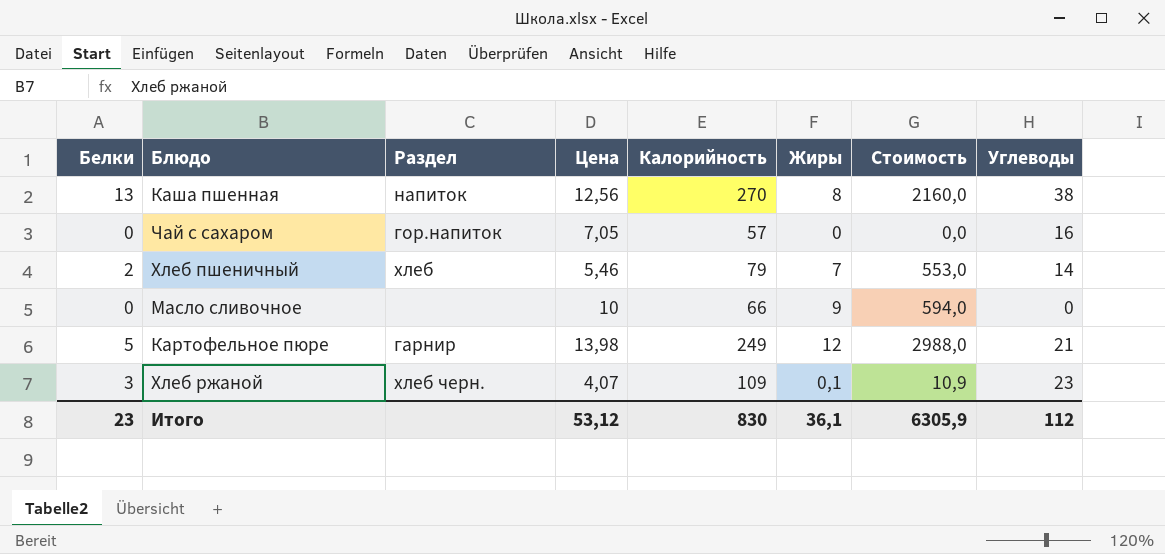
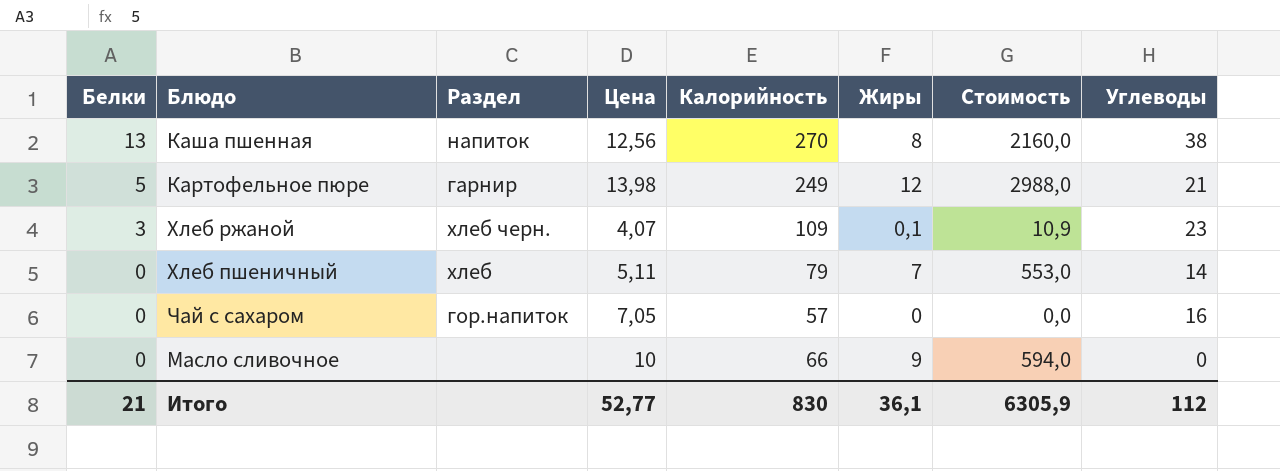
row order: none -> Белки descending
Хлеб пшеничный | Белки: 2 -> 0
Хлеб пшеничный | Цена: 5,46 -> 5,11
Итого | Белки: 23 -> 21
Итого | Цена: 53,12 -> 52,77

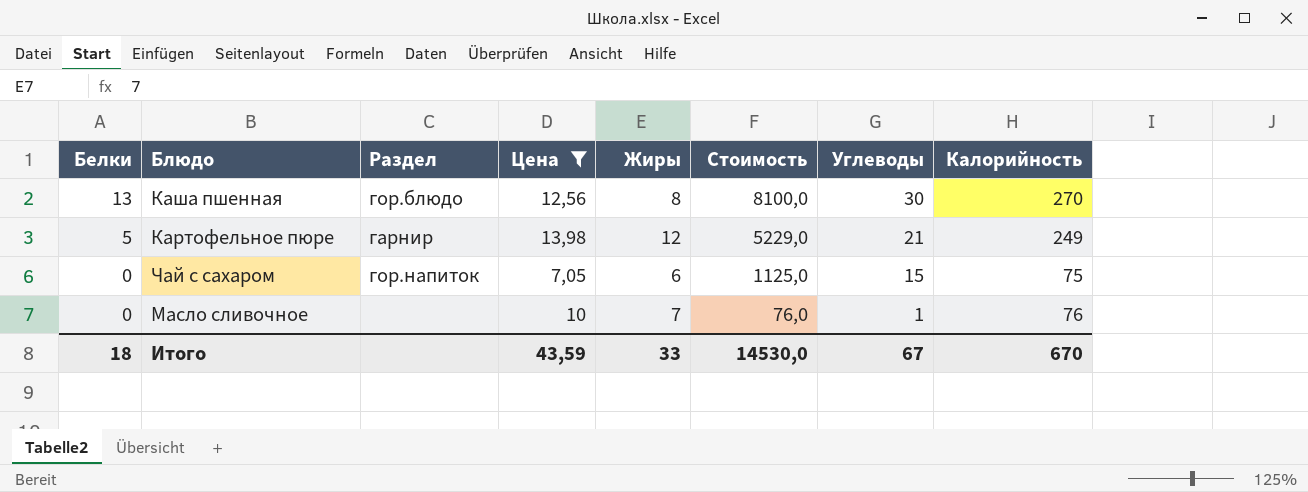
filter: none -> Цена >= 7,05
column Стоимость | formula: [Калорийность] * [Жиры] -> [Углеводы] * [Калорийность]
column Калорийность | position: 5 -> 8
Каша пшенная | Раздел: напиток -> гор.блюдо
Каша пшенная | Углеводы: 38 -> 30
Чай с сахаром | Жиры: 0 -> 6
Чай с сахаром | Углеводы: 16 -> 15
Чай с сахаром | Калорийность: 57 -> 75
Масло сливочное | Жиры: 9 -> 7
Масло сливочное | Углеводы: 0 -> 1
Масло сливочное | Калорийность: 66 -> 76
Итого | Белки: 21 -> 18
Итого | Цена: 52,77 -> 43,59
Итого | Жиры: 36,1 -> 33
Итого | Стоимость: 6305,9 -> 14530,0
Итого | Углеводы: 112 -> 67
Итого | Калорийность: 830 -> 670

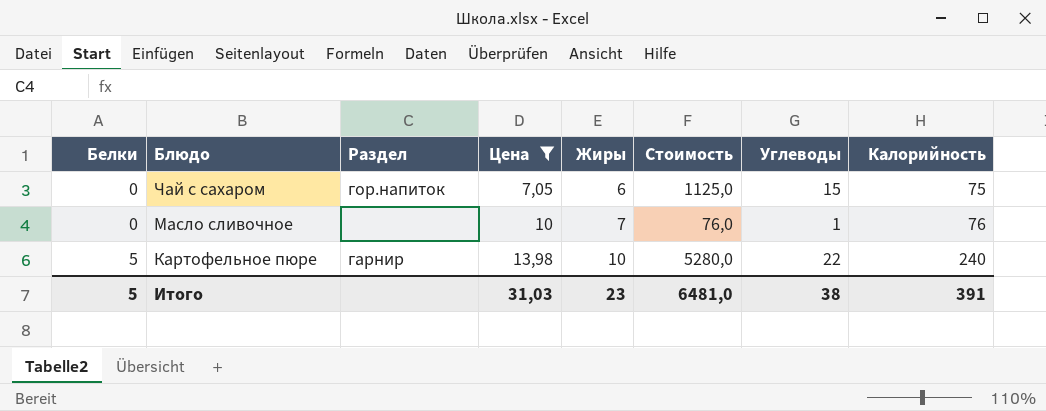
row order: Белки descending -> Белки ascending
row Каша пшенная: 13 | гор.блюдо | 12,56 | 8 | 8100,0 | 30 | 270 -> none
Картофельное пюре | Жиры: 12 -> 10
Картофельное пюре | Стоимость: 5229,0 -> 5280,0
Картофельное пюре | Углеводы: 21 -> 22
Картофельное пюре | Калорийность: 249 -> 240
Итого | Белки: 18 -> 5
Итого | Цена: 43,59 -> 31,03
Итого | Жиры: 33 -> 23
Итого | Стоимость: 14530,0 -> 6481,0
Итого | Углеводы: 67 -> 38
Итого | Калорийность: 670 -> 391

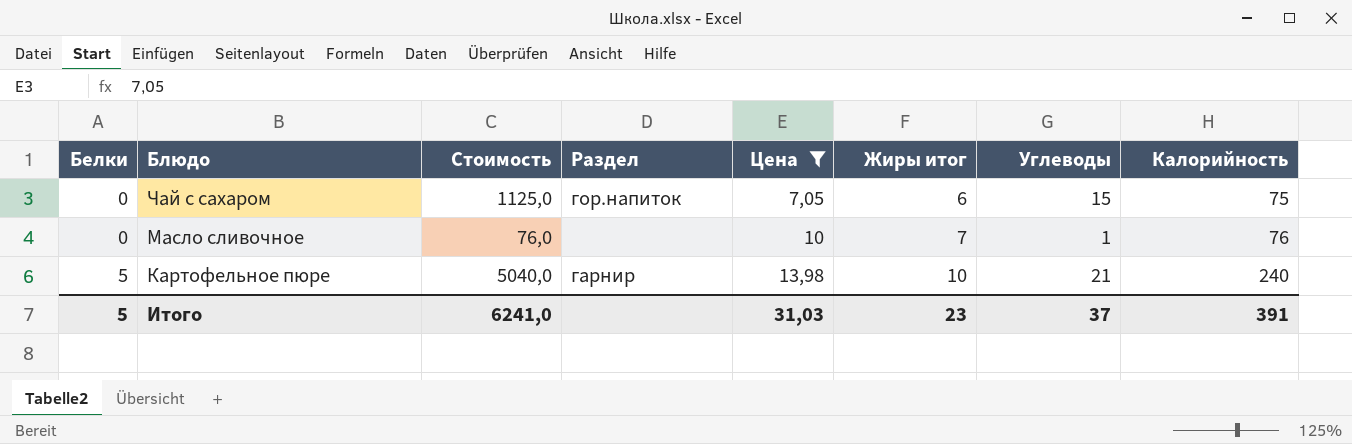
column Стоимость | position: 6 -> 3
column name: Жиры -> Жиры итог
Картофельное пюре | Стоимость: 5280,0 -> 5040,0
Картофельное пюре | Углеводы: 22 -> 21
Итого | Стоимость: 6481,0 -> 6241,0
Итого | Углеводы: 38 -> 37

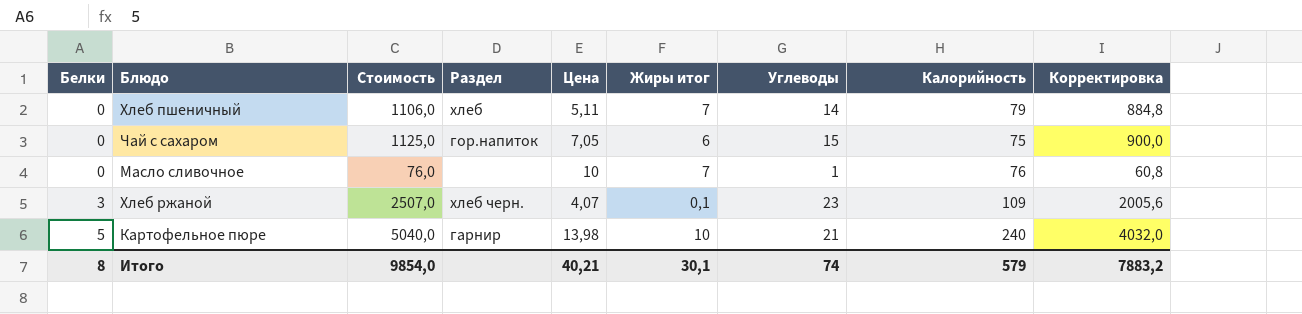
filter: Цена >= 7,05 -> none
column Корректировка | formula: none -> [Стоимость] * 0,8
Итого | Белки: 5 -> 8
Итого | Стоимость: 6241,0 -> 9854,0
Итого | Цена: 31,03 -> 40,21
Итого | Жиры итог: 23 -> 30,1
Итого | Углеводы: 37 -> 74
Итого | Калорийность: 391 -> 579

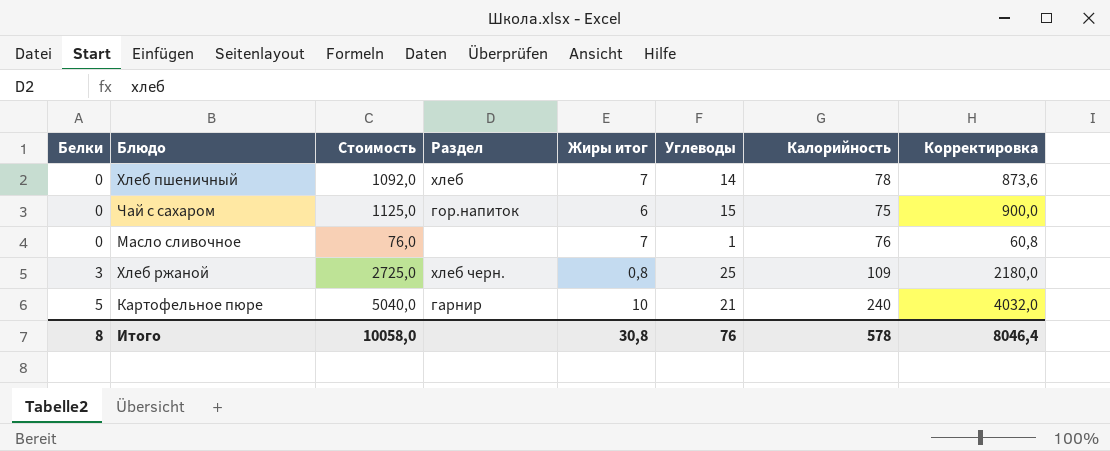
column Цена | position: 5 -> none
Хлеб пшеничный | Стоимость: 1106,0 -> 1092,0
Хлеб пшеничный | Калорийность: 79 -> 78
Хлеб пшеничный | Корректировка: 884,8 -> 873,6
Хлеб ржаной | Стоимость: 2507,0 -> 2725,0
Хлеб ржаной | Жиры итог: 0,1 -> 0,8
Хлеб ржаной | Углеводы: 23 -> 25
Хлеб ржаной | Корректировка: 2005,6 -> 2180,0
Итого | Стоимость: 9854,0 -> 10058,0
Итого | Жиры итог: 30,1 -> 30,8
Итого | Углеводы: 74 -> 76
Итого | Калорийность: 579 -> 578
Итого | Корректировка: 7883,2 -> 8046,4

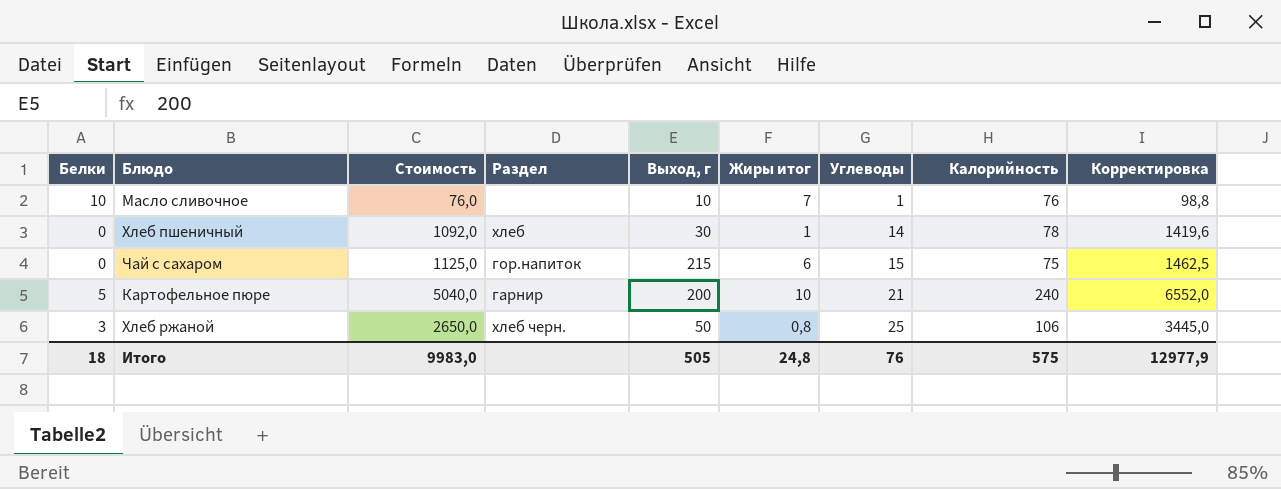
row order: Белки ascending -> Углеводы ascending
column Выход, г | position: none -> 5
column Корректировка | formula: [Стоимость] * 0,8 -> [Стоимость] * 1,3
Масло сливочное | Белки: 0 -> 10
Хлеб пшеничный | Жиры итог: 7 -> 1
Хлеб ржаной | Стоимость: 2725,0 -> 2650,0
Хлеб ржаной | Калорийность: 109 -> 106
Итого | Белки: 8 -> 18
Итого | Стоимость: 10058,0 -> 9983,0
Итого | Жиры итог: 30,8 -> 24,8
Итого | Калорийность: 578 -> 575
Итого | Корректировка: 8046,4 -> 12977,9

